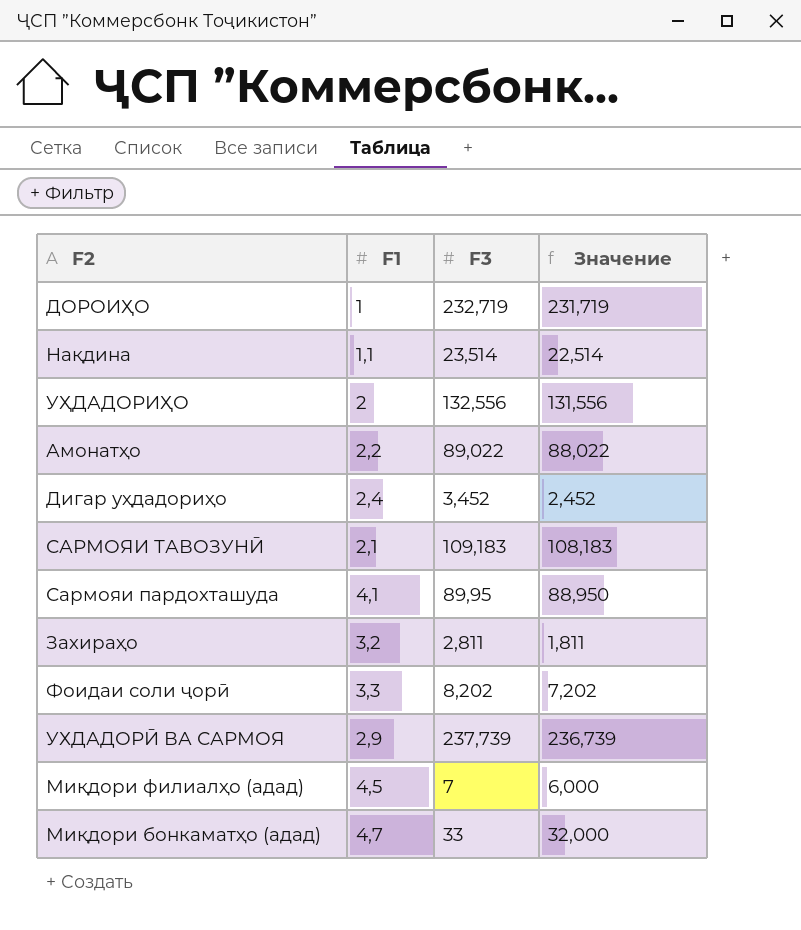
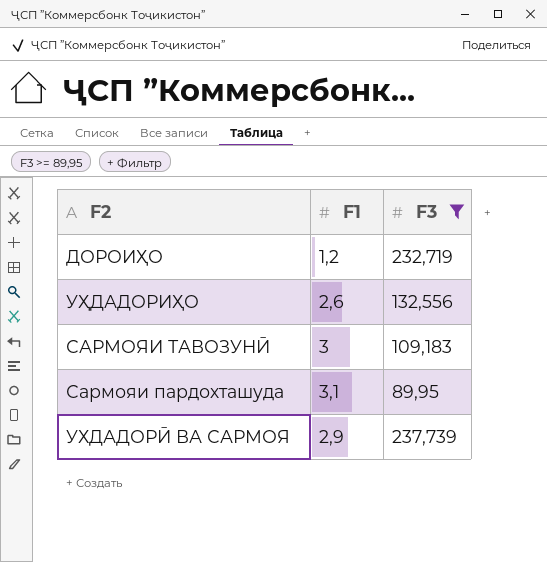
filter: none -> F3 >= 89,95
column Значение | formula: [F3] - 1 -> none
ДОРОИҲО | F1: 1 -> 1,2
УҲДАДОРИҲО | F1: 2 -> 2,6
САРМОЯИ ТАВОЗУНӢ | F1: 2,1 -> 3
Сармояи пардохташуда | F1: 4,1 -> 3,1

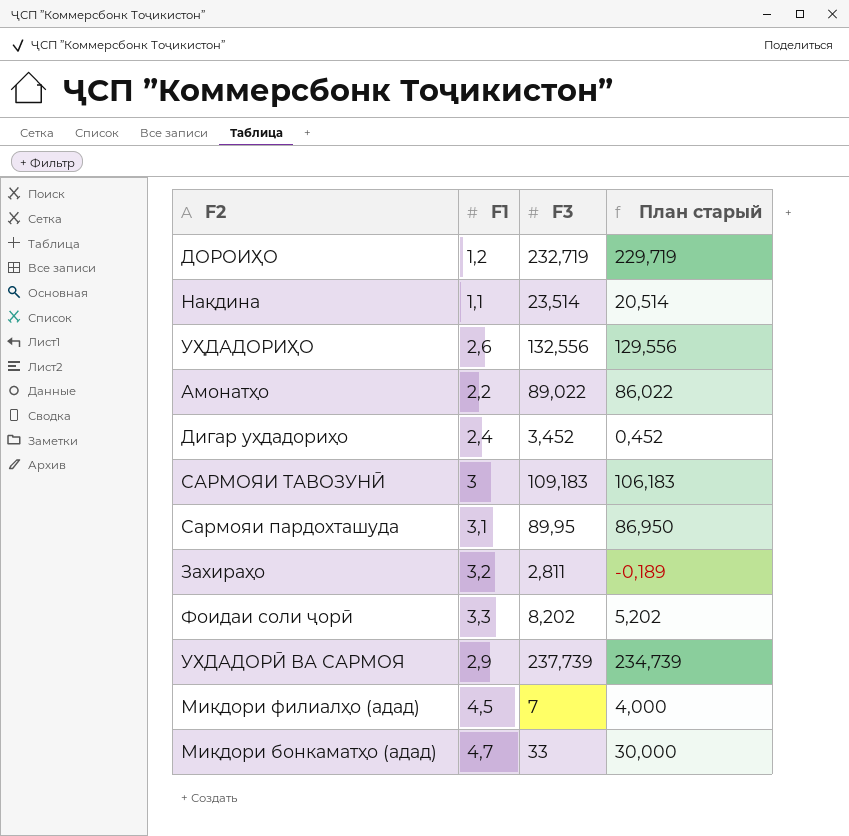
filter: F3 >= 89,95 -> none
column План старый | formula: none -> [F3] - 3

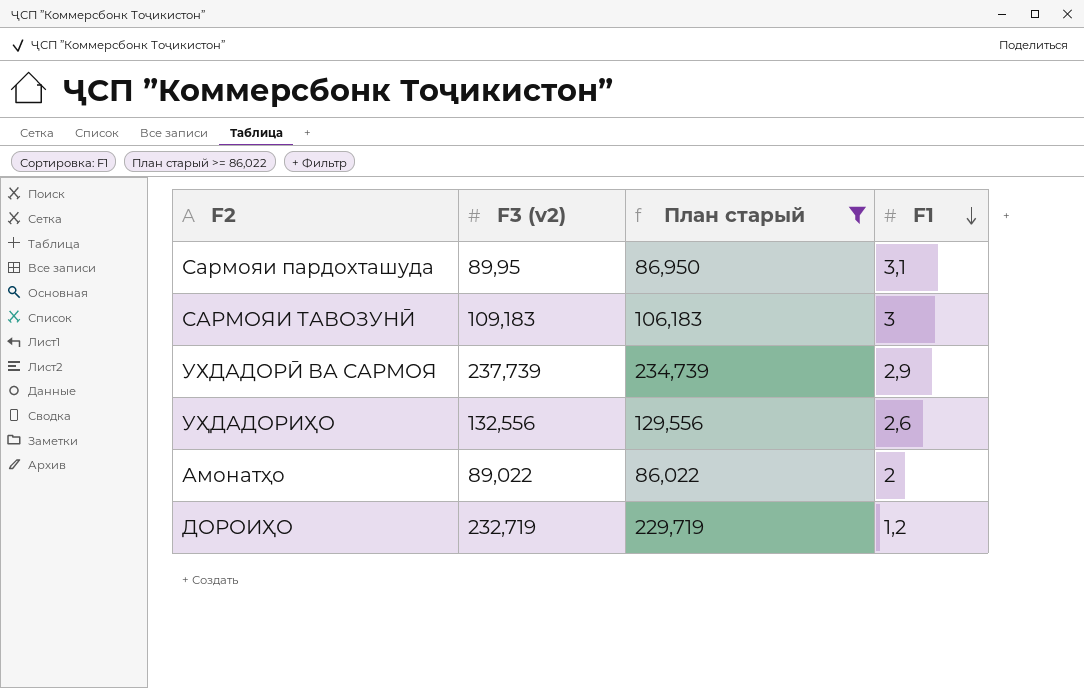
filter: none -> План старый >= 86,022
row order: none -> F1 descending
column name: F3 -> F3 (v2)
column F1 | position: 2 -> 4
Амонатҳо | F1: 2,2 -> 2

